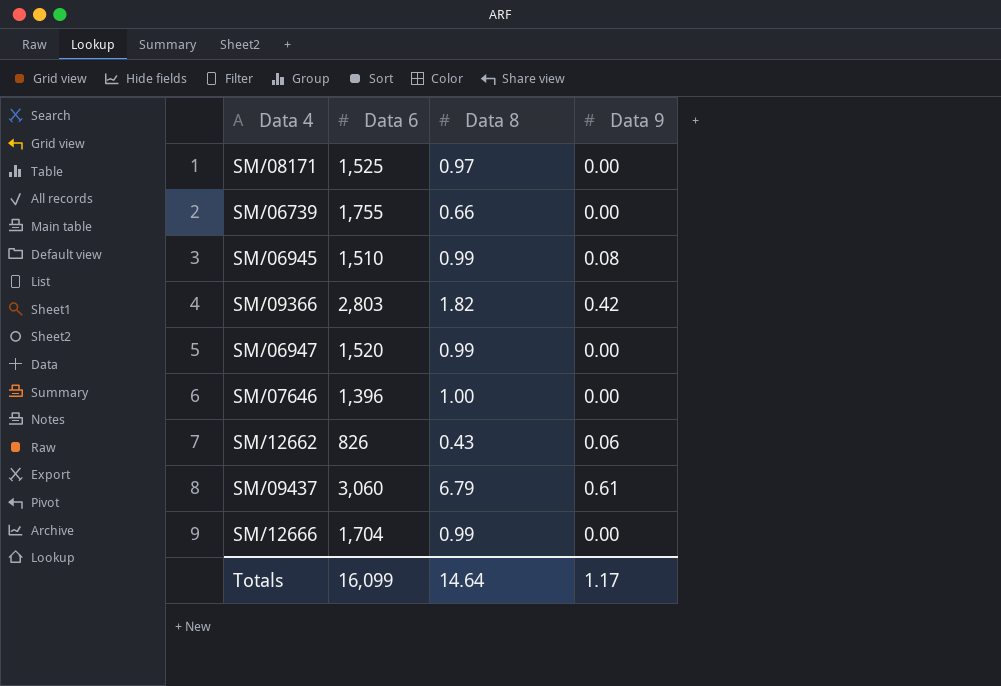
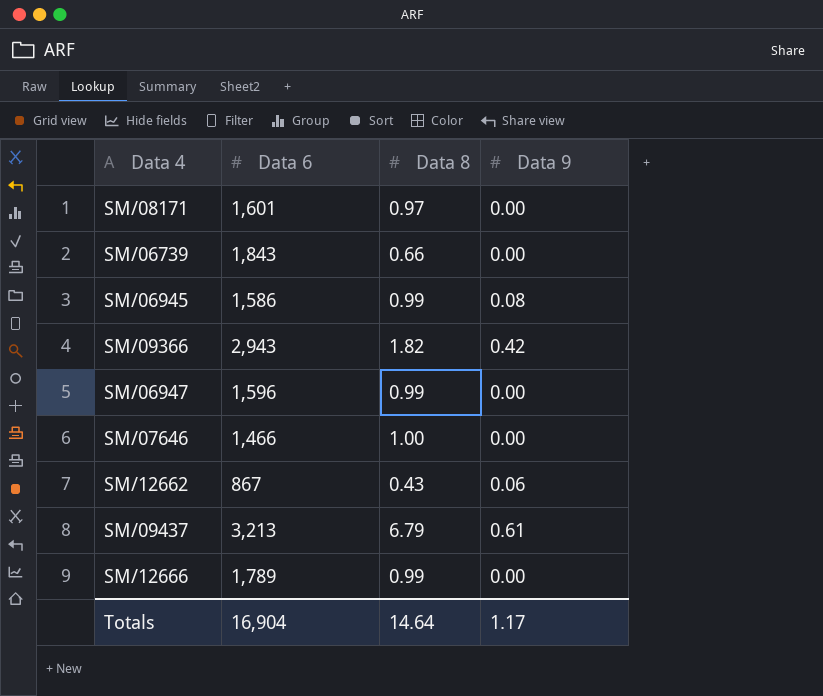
SM/08171 | Data 6: 1,525 -> 1,601
SM/06739 | Data 6: 1,755 -> 1,843
SM/06945 | Data 6: 1,510 -> 1,586
SM/09366 | Data 6: 2,803 -> 2,943
SM/06947 | Data 6: 1,520 -> 1,596
SM/07646 | Data 6: 1,396 -> 1,466
SM/12662 | Data 6: 826 -> 867
SM/09437 | Data 6: 3,060 -> 3,213
SM/12666 | Data 6: 1,704 -> 1,789
Totals | Data 6: 16,099 -> 16,904

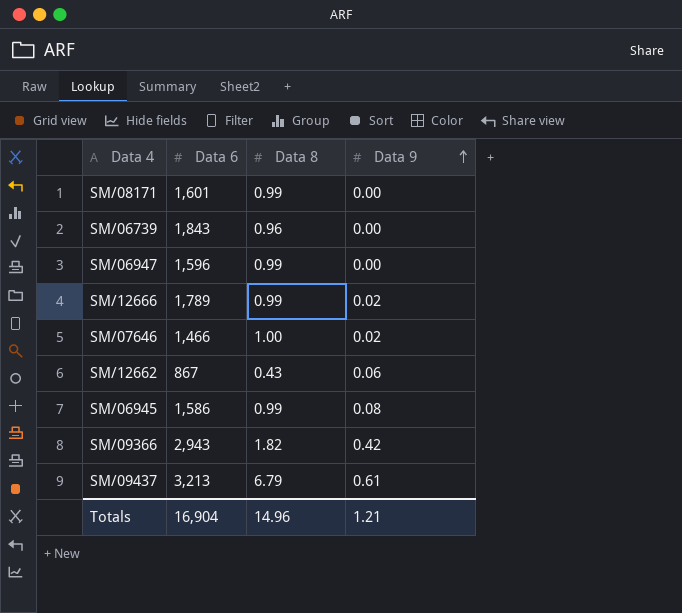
row order: none -> Data 9 ascending
SM/08171 | Data 8: 0.97 -> 0.99
SM/06739 | Data 8: 0.66 -> 0.96
SM/12666 | Data 9: 0.00 -> 0.02
SM/07646 | Data 9: 0.00 -> 0.02
Totals | Data 8: 14.64 -> 14.96
Totals | Data 9: 1.17 -> 1.21

